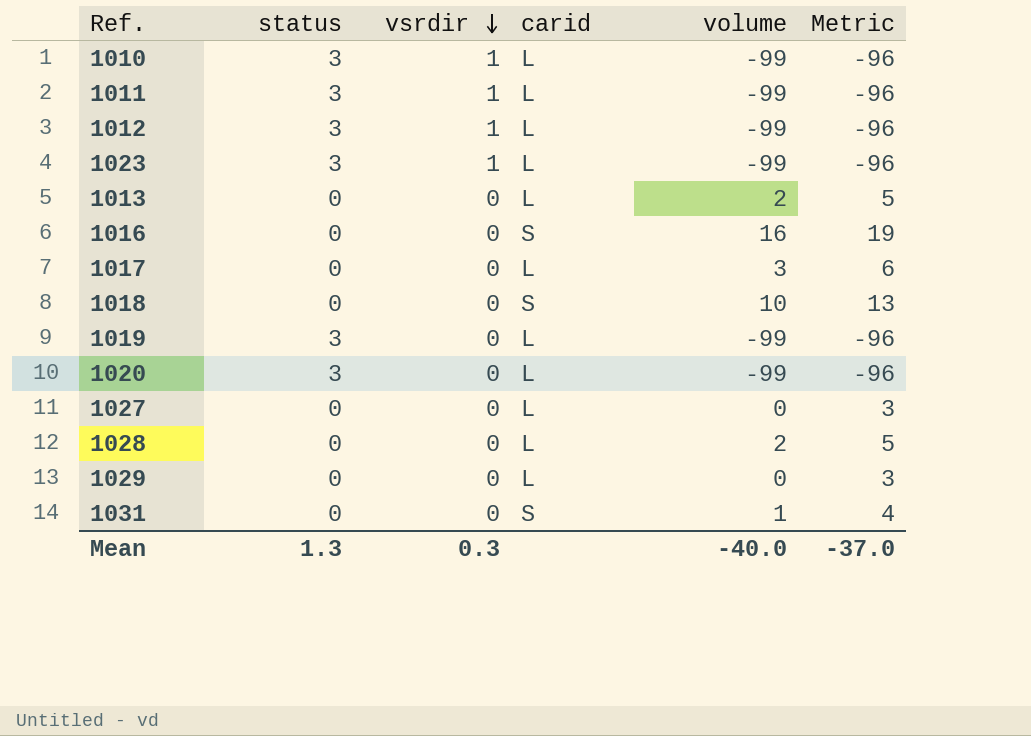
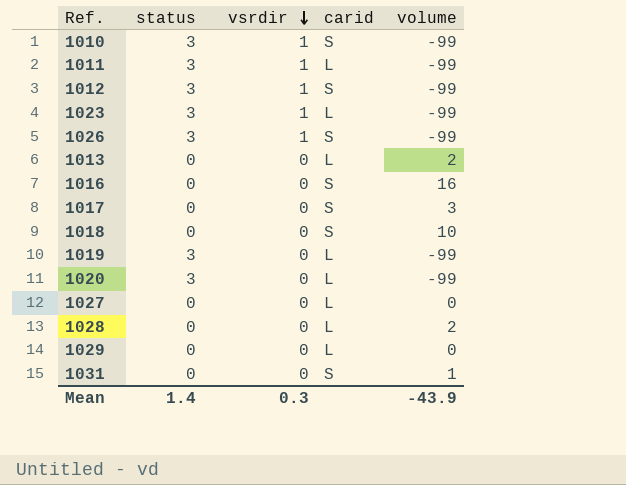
column Metric | formula: [volume] + 3 -> none
1010 | carid: L -> S
1012 | carid: L -> S
row 1026: none -> 3 | 1 | S | -99
1017 | carid: L -> S
Mean | status: 1.3 -> 1.4
Mean | volume: -40.0 -> -43.9

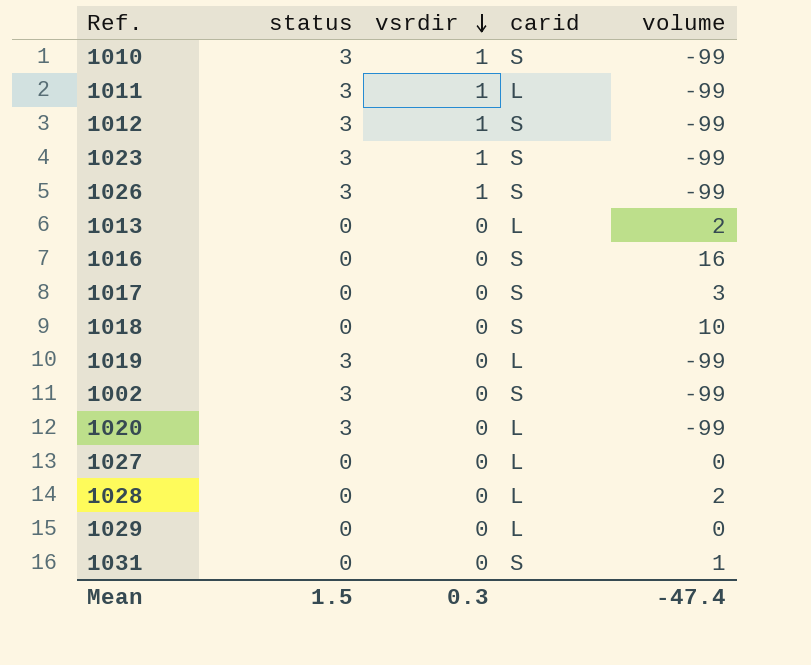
1023 | carid: L -> S
row 1002: none -> 3 | 0 | S | -99
Mean | status: 1.4 -> 1.5
Mean | volume: -43.9 -> -47.4

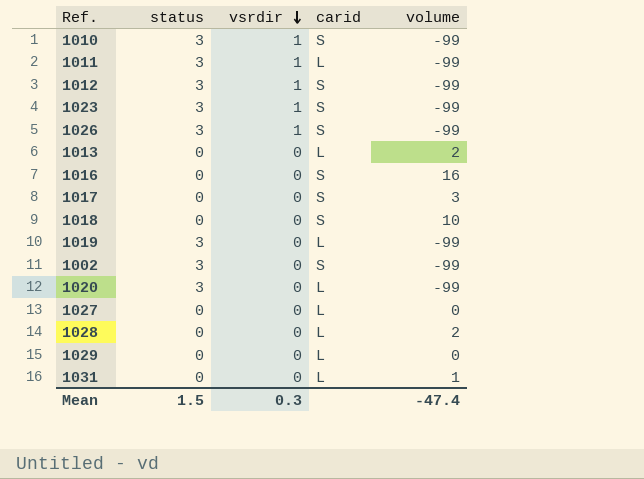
1031 | carid: S -> L

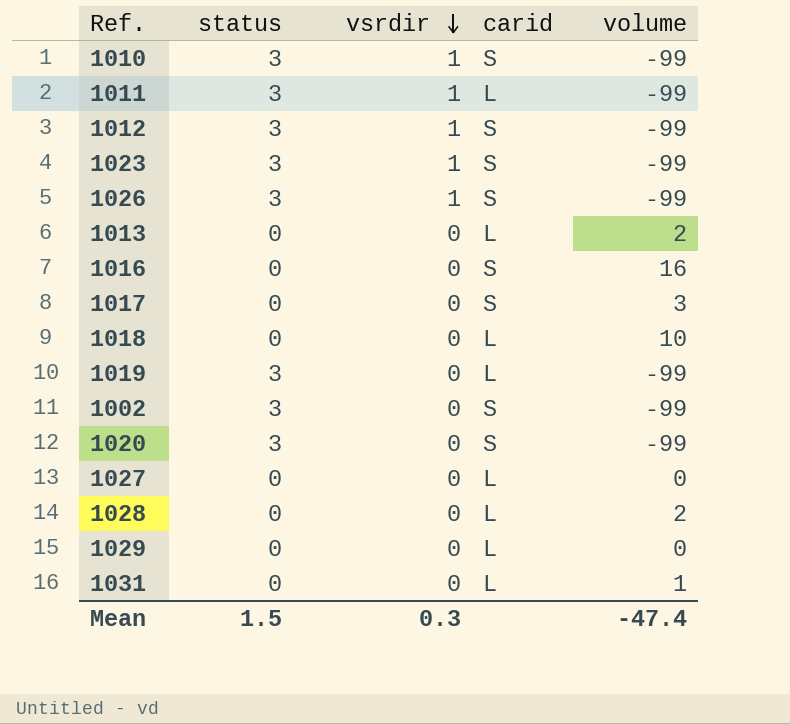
1018 | carid: S -> L
1020 | carid: L -> S

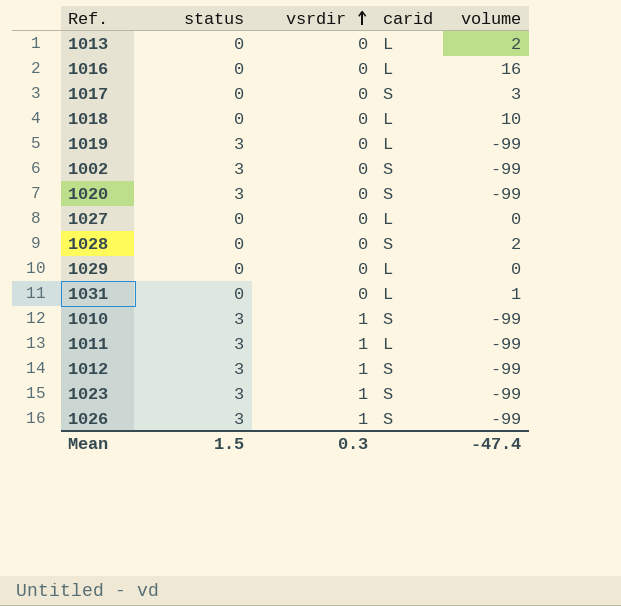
row order: vsrdir descending -> vsrdir ascending
1016 | carid: S -> L
1028 | carid: L -> S

